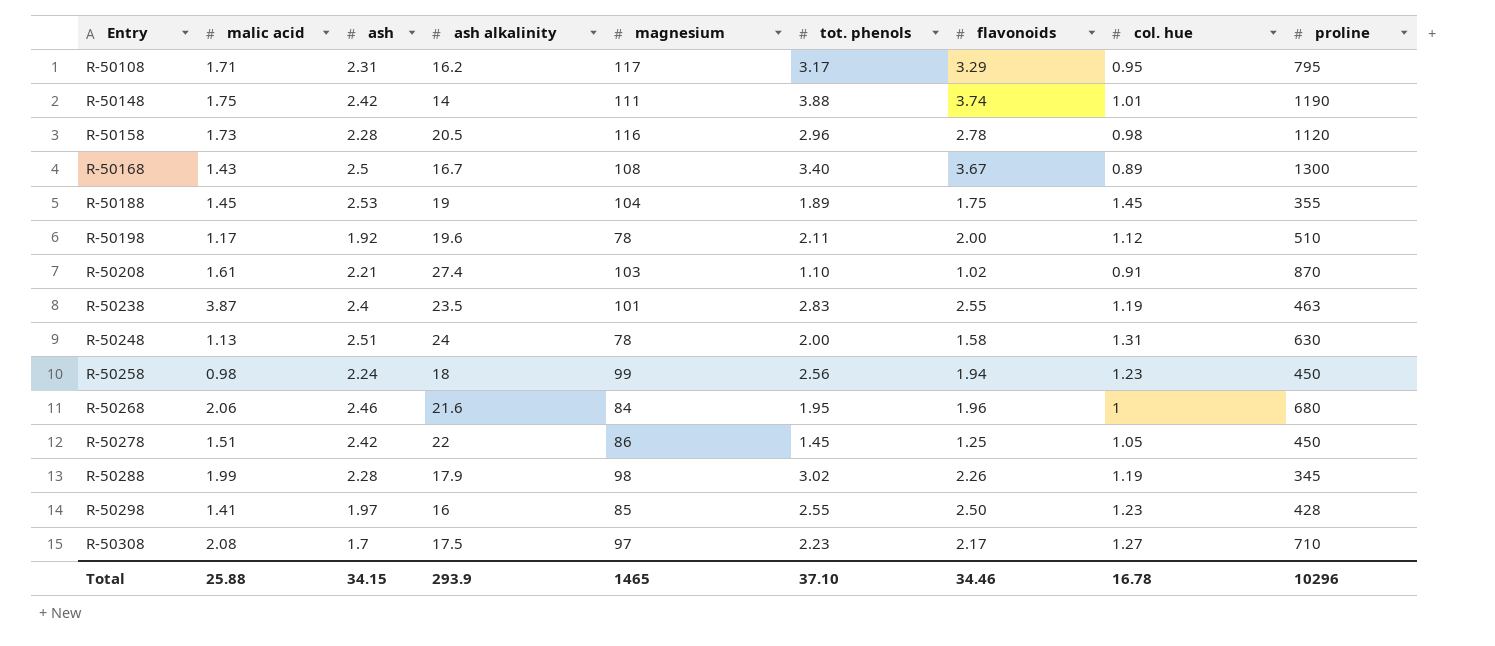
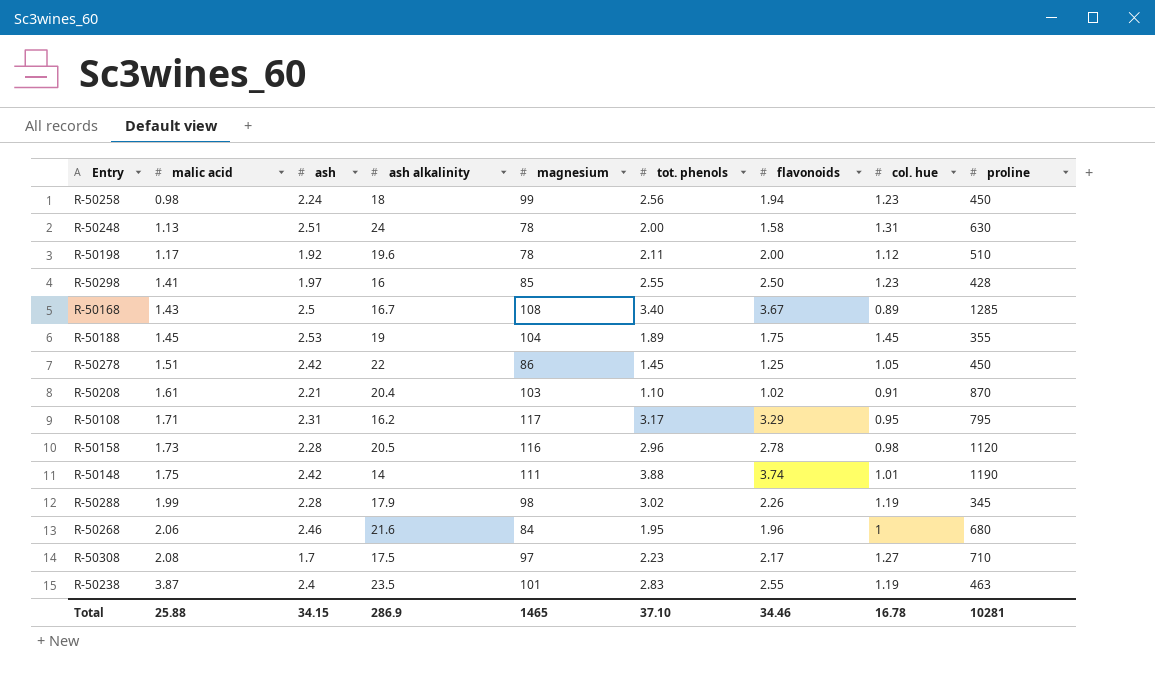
row order: Entry ascending -> malic acid ascending
R-50168 | proline: 1300 -> 1285
R-50208 | ash alkalinity: 27.4 -> 20.4
Total | ash alkalinity: 293.9 -> 286.9
Total | proline: 10296 -> 10281

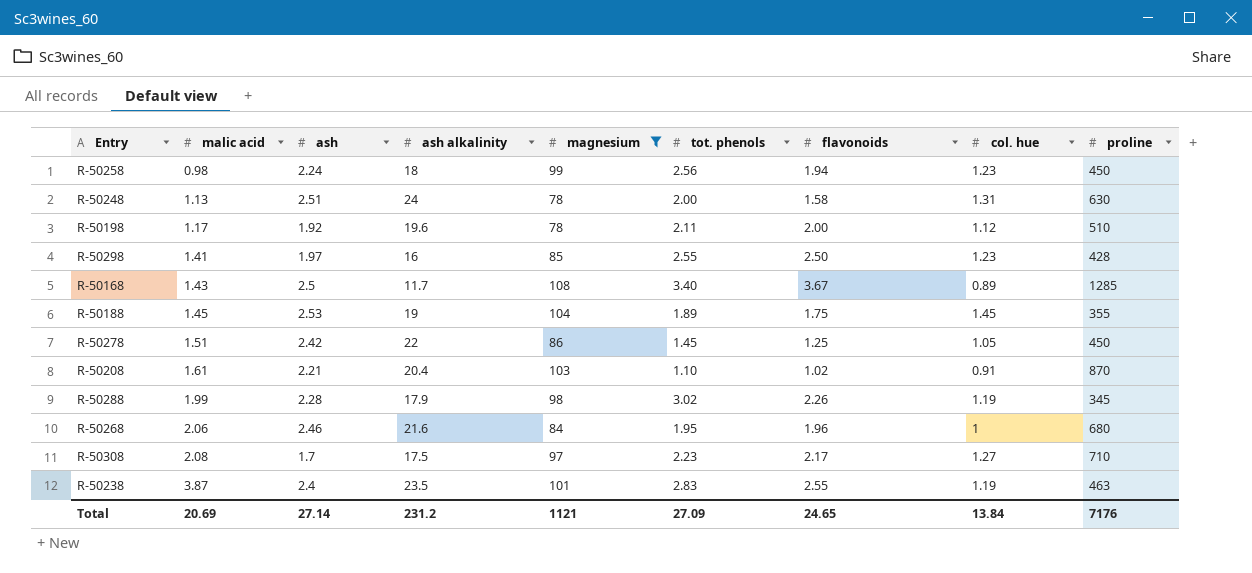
filter: none -> magnesium <= 108
R-50168 | ash alkalinity: 16.7 -> 11.7
Total | malic acid: 25.88 -> 20.69
Total | ash: 34.15 -> 27.14
Total | ash alkalinity: 286.9 -> 231.2
Total | magnesium: 1465 -> 1121
Total | tot. phenols: 37.10 -> 27.09
Total | flavonoids: 34.46 -> 24.65
Total | col. hue: 16.78 -> 13.84
Total | proline: 10281 -> 7176

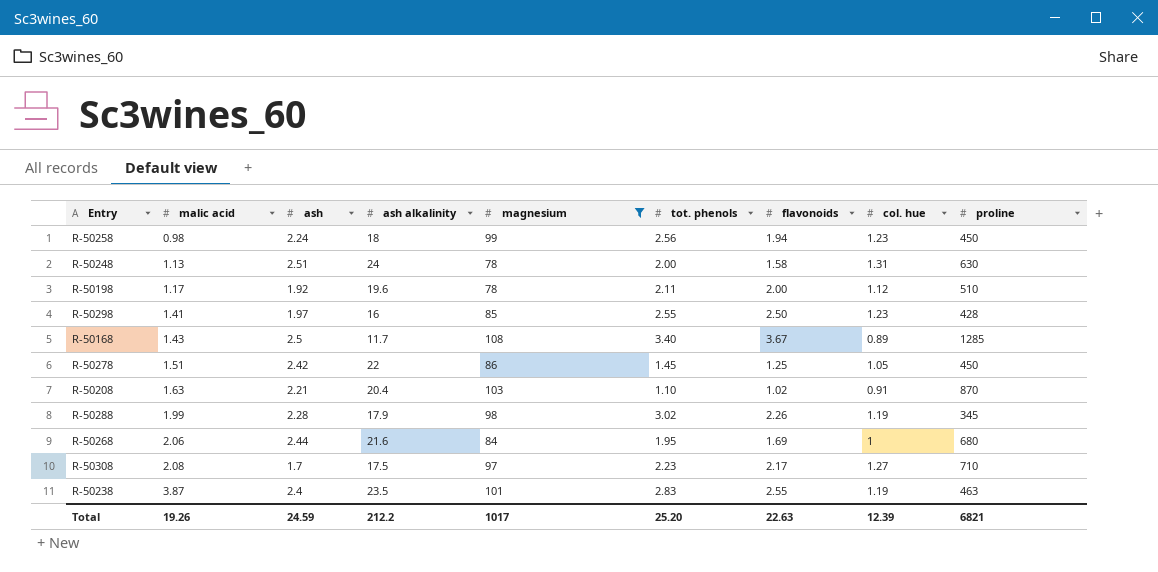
row R-50188: 1.45 | 2.53 | 19 | 104 | 1.89 | 1.75 | 1.45 | 355 -> none
R-50208 | malic acid: 1.61 -> 1.63
R-50268 | ash: 2.46 -> 2.44
R-50268 | flavonoids: 1.96 -> 1.69
Total | malic acid: 20.69 -> 19.26
Total | ash: 27.14 -> 24.59
Total | ash alkalinity: 231.2 -> 212.2
Total | magnesium: 1121 -> 1017
Total | tot. phenols: 27.09 -> 25.20
Total | flavonoids: 24.65 -> 22.63
Total | col. hue: 13.84 -> 12.39
Total | proline: 7176 -> 6821

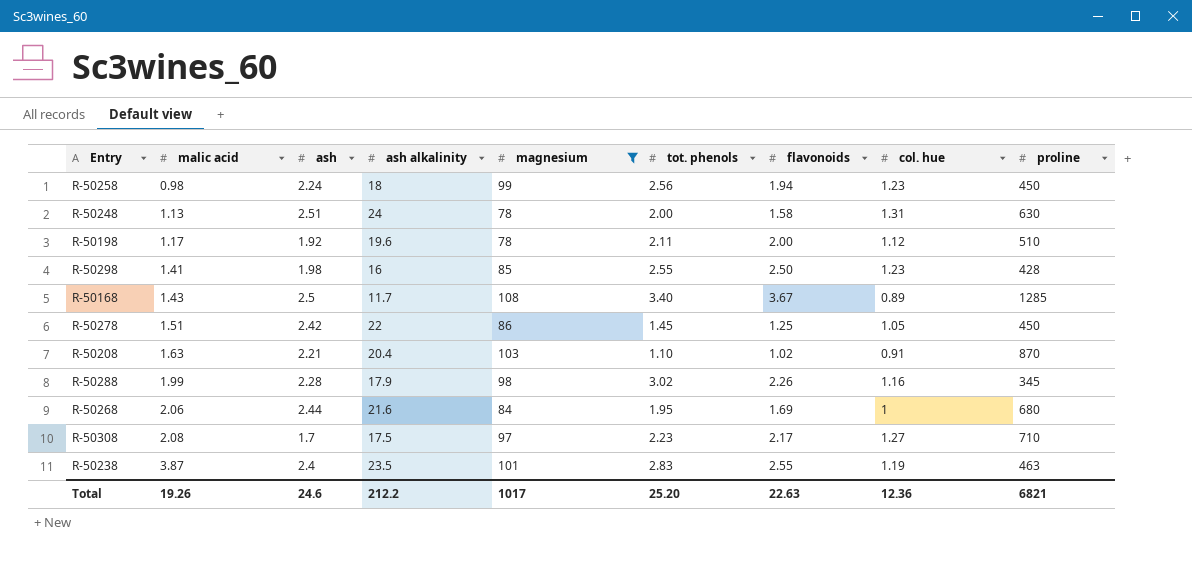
R-50298 | ash: 1.97 -> 1.98
R-50288 | col. hue: 1.19 -> 1.16
Total | ash: 24.59 -> 24.6
Total | col. hue: 12.39 -> 12.36

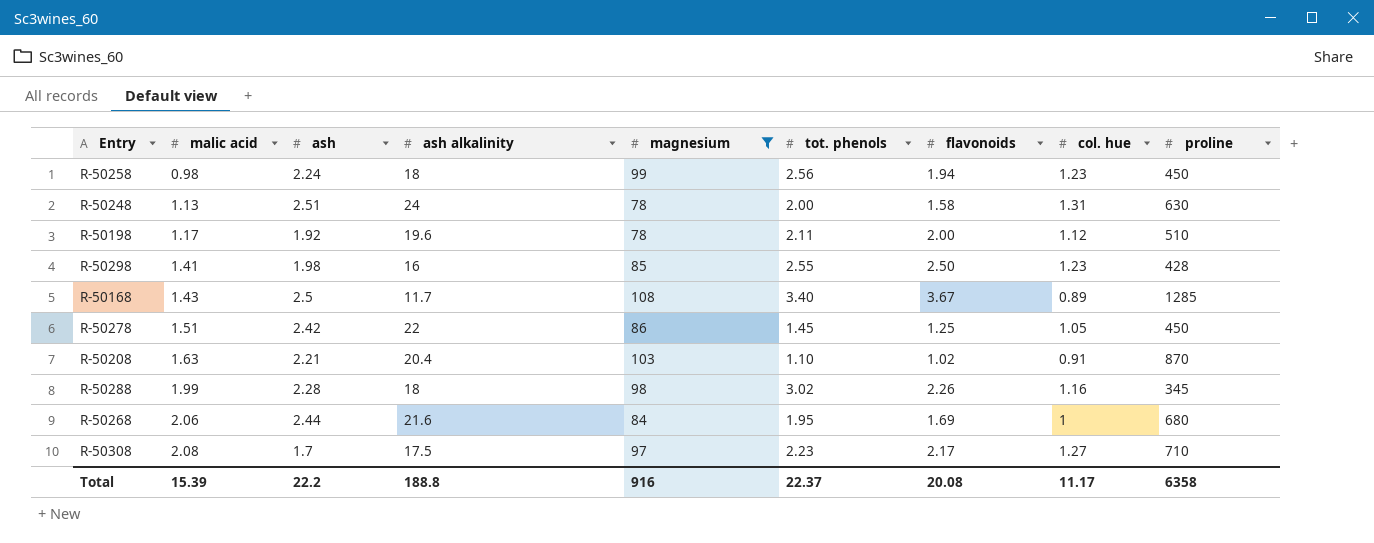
row R-50238: 3.87 | 2.4 | 23.5 | 101 | 2.83 | 2.55 | 1.19 | 463 -> none
R-50288 | ash alkalinity: 17.9 -> 18
Total | malic acid: 19.26 -> 15.39
Total | ash: 24.6 -> 22.2
Total | ash alkalinity: 212.2 -> 188.8
Total | magnesium: 1017 -> 916
Total | tot. phenols: 25.20 -> 22.37
Total | flavonoids: 22.63 -> 20.08
Total | col. hue: 12.36 -> 11.17
Total | proline: 6821 -> 6358

